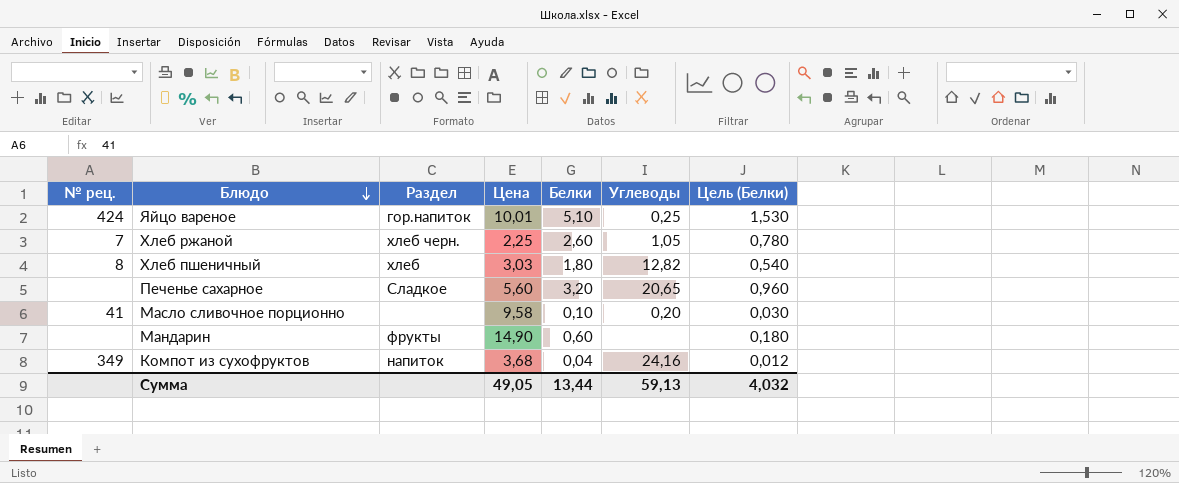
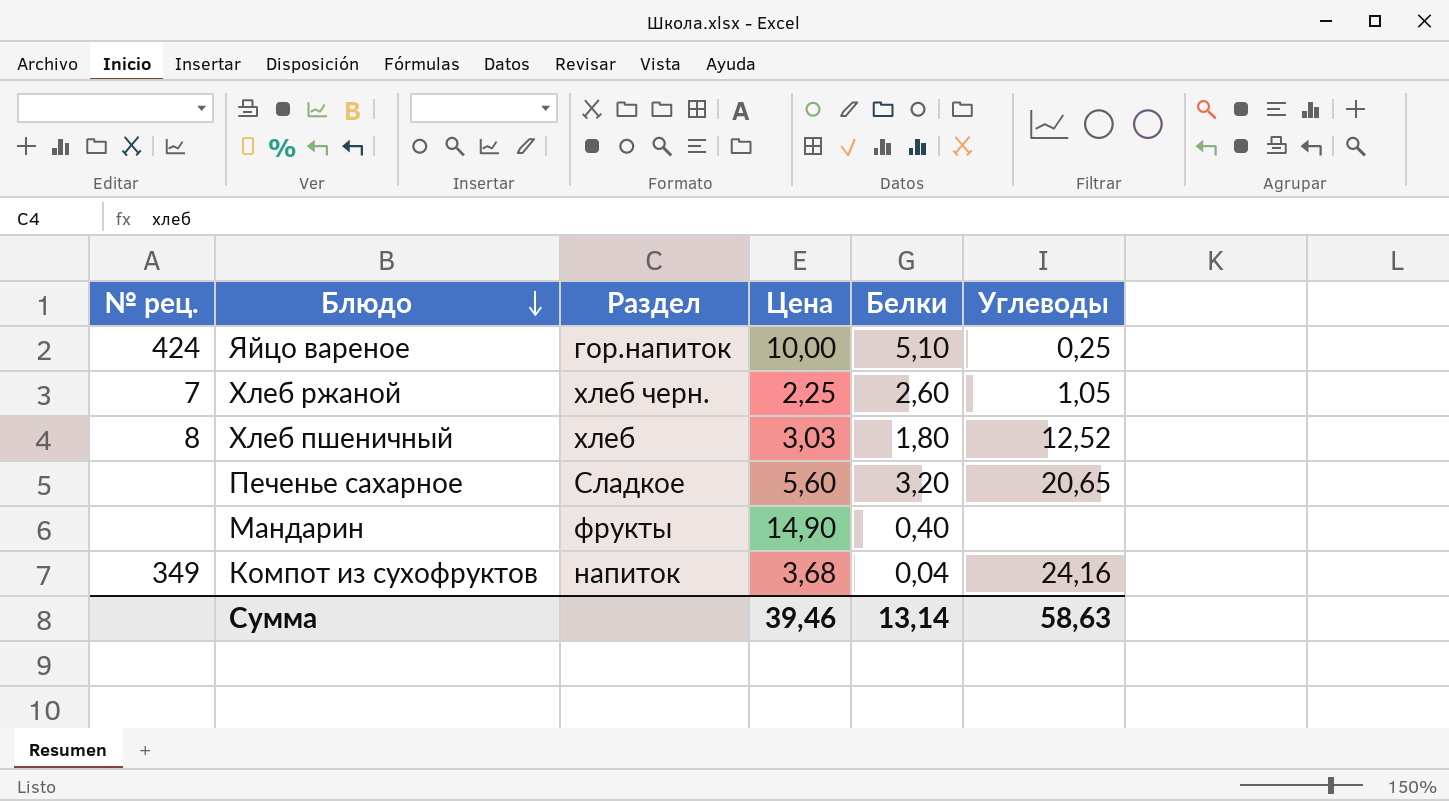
column Цель (Белки) | formula: [Белки] * 0,3 -> none
row Масло сливочное порционно: 41 | none | 9,58 | 0,10 | 0,20 | 0,030 -> none
Яйцо вареное | Цена: 10,01 -> 10,00
Хлеб пшеничный | Углеводы: 12,82 -> 12,52
Мандарин | Белки: 0,60 -> 0,40
Сумма | Цена: 49,05 -> 39,46
Сумма | Белки: 13,44 -> 13,14
Сумма | Углеводы: 59,13 -> 58,63

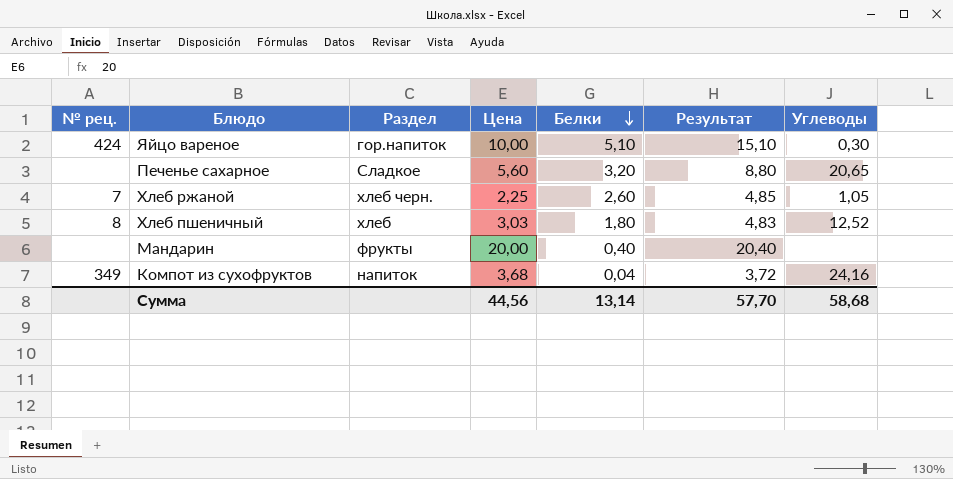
row order: Блюдо descending -> Белки descending
column Результат | formula: none -> [Цена] + [Белки]
Яйцо вареное | Углеводы: 0,25 -> 0,30
Мандарин | Цена: 14,90 -> 20,00
Сумма | Цена: 39,46 -> 44,56
Сумма | Углеводы: 58,63 -> 58,68

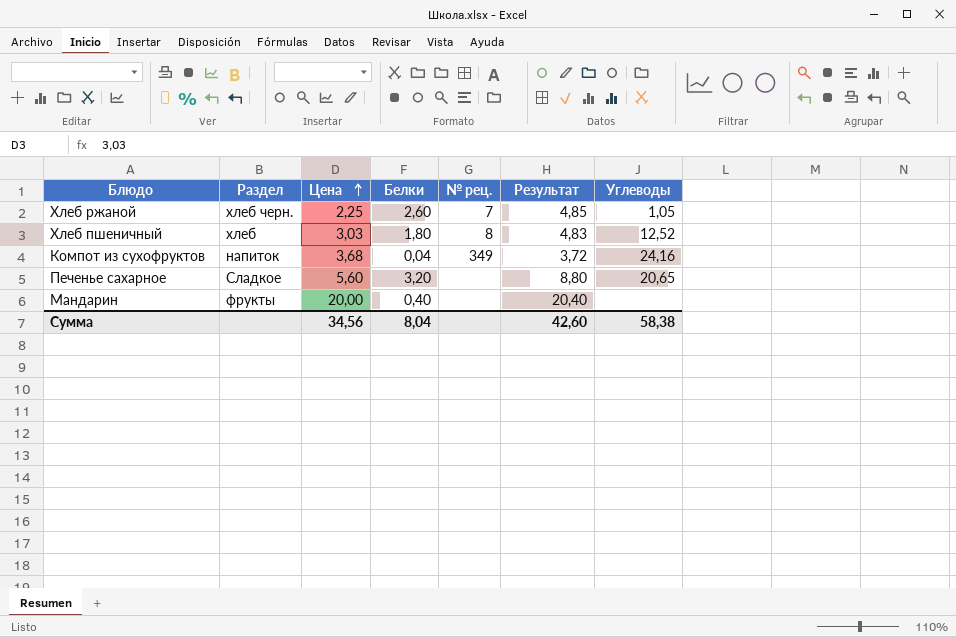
row order: Белки descending -> Цена ascending
column № рец. | position: 1 -> 5
row Яйцо вареное: 424 | гор.напиток | 10,00 | 5,10 | 15,10 | 0,30 -> none
Сумма | Цена: 44,56 -> 34,56
Сумма | Белки: 13,14 -> 8,04
Сумма | Результат: 57,70 -> 42,60
Сумма | Углеводы: 58,68 -> 58,38

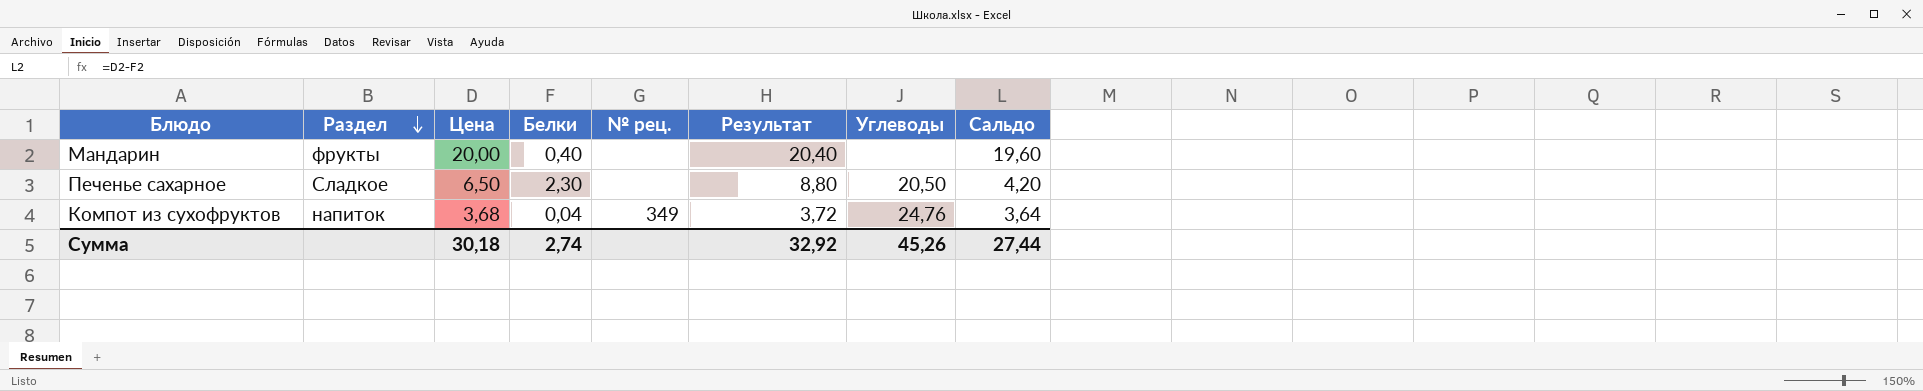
row order: Цена ascending -> Раздел descending
column Сальдо | formula: none -> [Цена] - [Белки]
row Хлеб ржаной: хлеб черн. | 2,25 | 2,60 | 7 | 4,85 | 1,05 -> none
row Хлеб пшеничный: хлеб | 3,03 | 1,80 | 8 | 4,83 | 12,52 -> none
Печенье сахарное | Цена: 5,60 -> 6,50
Печенье сахарное | Белки: 3,20 -> 2,30
Печенье сахарное | Углеводы: 20,65 -> 20,50
Компот из сухофруктов | Углеводы: 24,16 -> 24,76
Сумма | Цена: 34,56 -> 30,18
Сумма | Белки: 8,04 -> 2,74
Сумма | Результат: 42,60 -> 32,92
Сумма | Углеводы: 58,38 -> 45,26

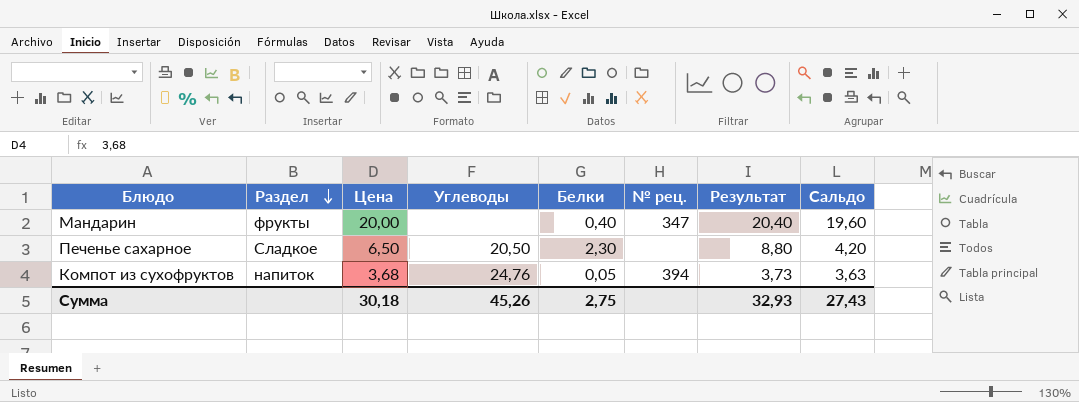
column Углеводы | position: 7 -> 4
Мандарин | № рец.: none -> 347
Компот из сухофруктов | Белки: 0,04 -> 0,05
Компот из сухофруктов | № рец.: 349 -> 394
Компот из сухофруктов | Результат: 3,72 -> 3,73
Компот из сухофруктов | Сальдо: 3,64 -> 3,63
Сумма | Белки: 2,74 -> 2,75
Сумма | Результат: 32,92 -> 32,93
Сумма | Сальдо: 27,44 -> 27,43

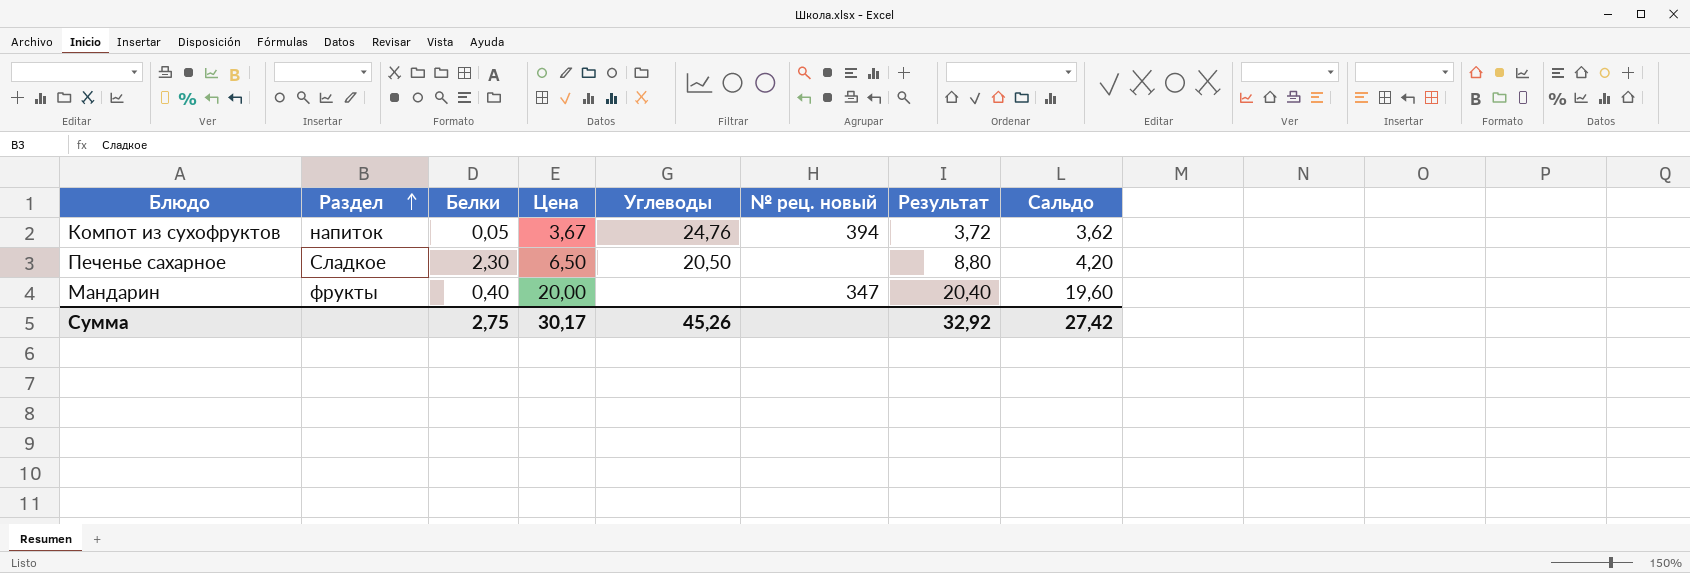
row order: Раздел descending -> Раздел ascending
column Белки | position: 5 -> 3
column name: № рец. -> № рец. новый
Компот из сухофруктов | Цена: 3,68 -> 3,67
Компот из сухофруктов | Результат: 3,73 -> 3,72
Компот из сухофруктов | Сальдо: 3,63 -> 3,62
Сумма | Цена: 30,18 -> 30,17
Сумма | Результат: 32,93 -> 32,92
Сумма | Сальдо: 27,43 -> 27,42

